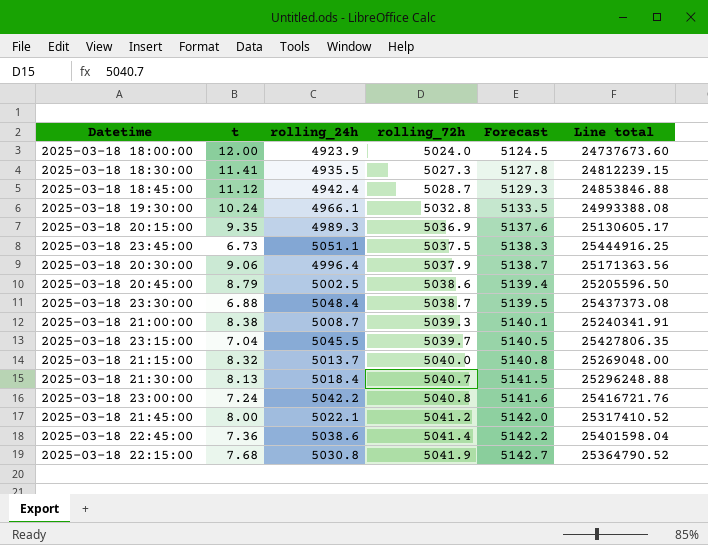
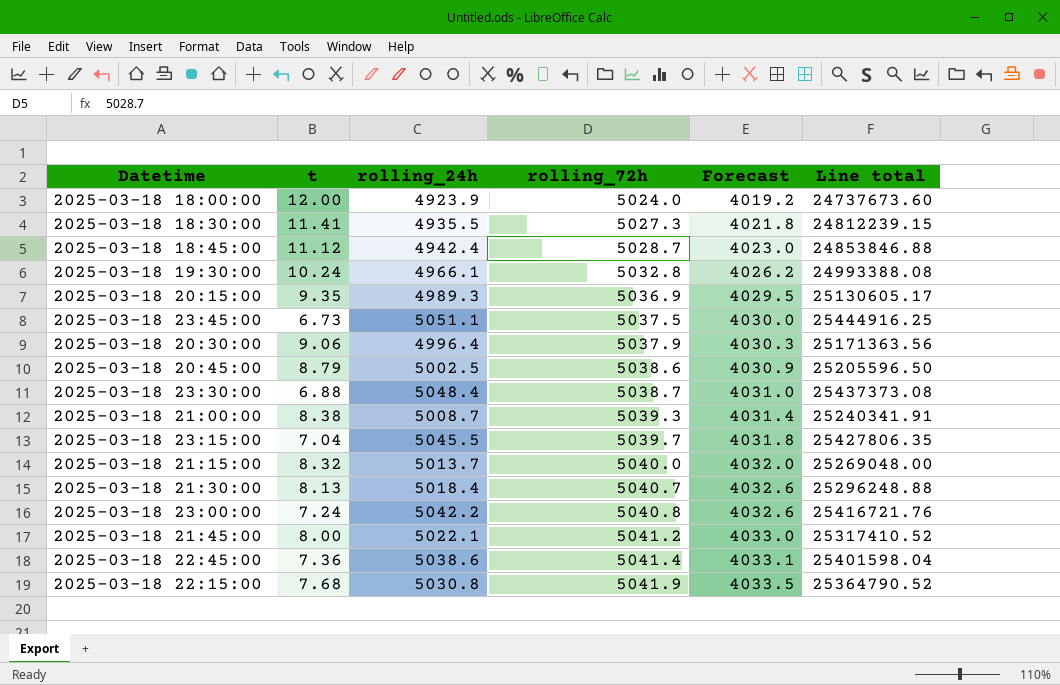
column Forecast | formula: [rolling_72h] * 1.02 -> [rolling_72h] * 0.8

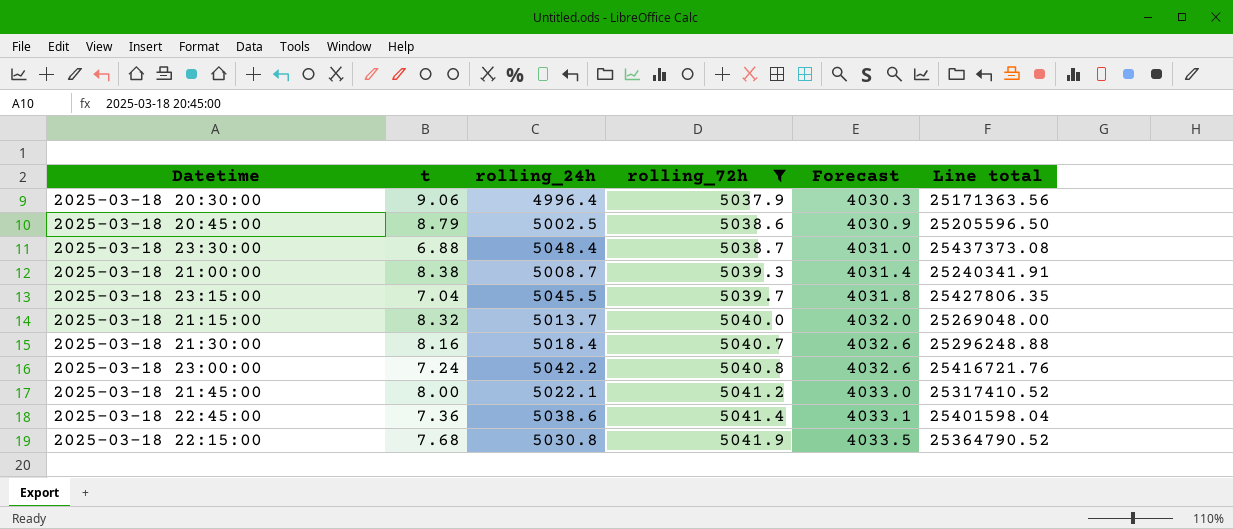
filter: none -> rolling_72h >= 5037.9
2025-03-18 21:30:00 | t: 8.13 -> 8.16

